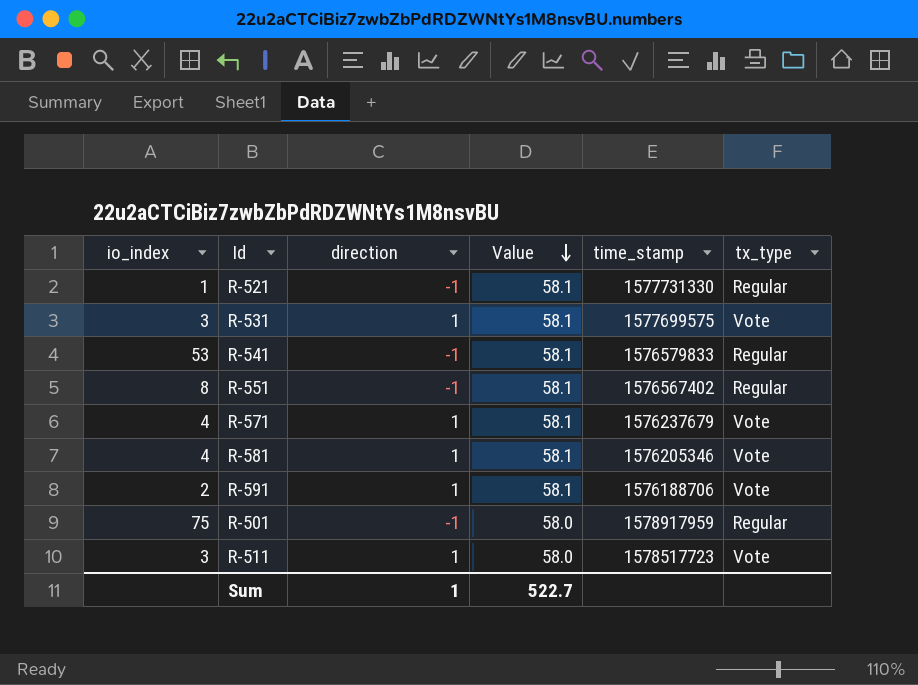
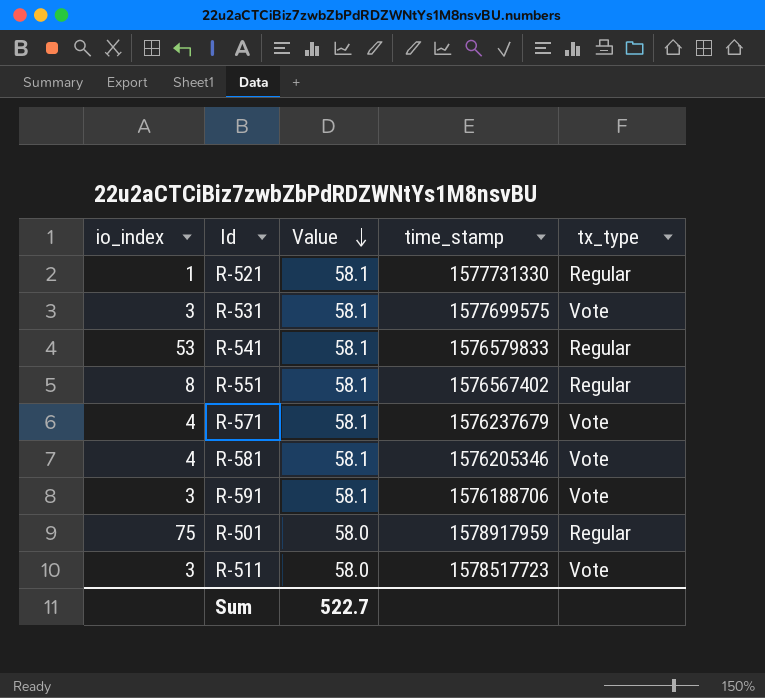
column direction | position: 3 -> none
R-591 | io_index: 2 -> 3

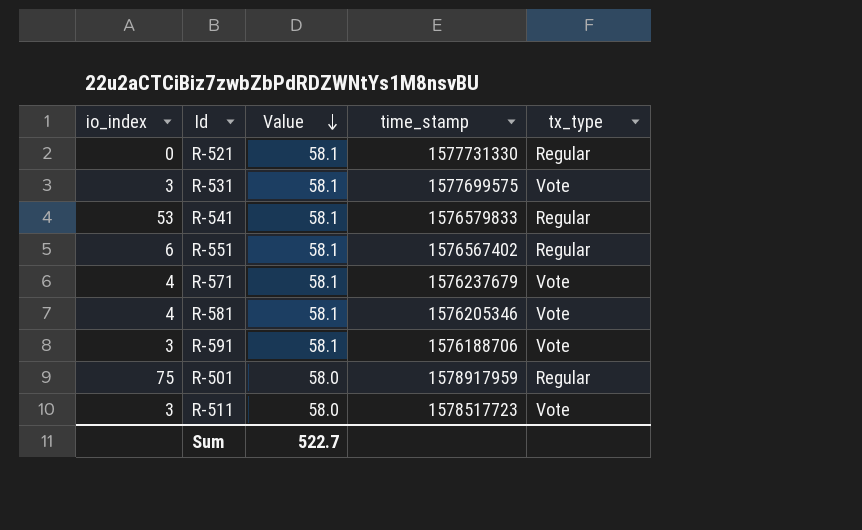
R-521 | io_index: 1 -> 0
R-551 | io_index: 8 -> 6

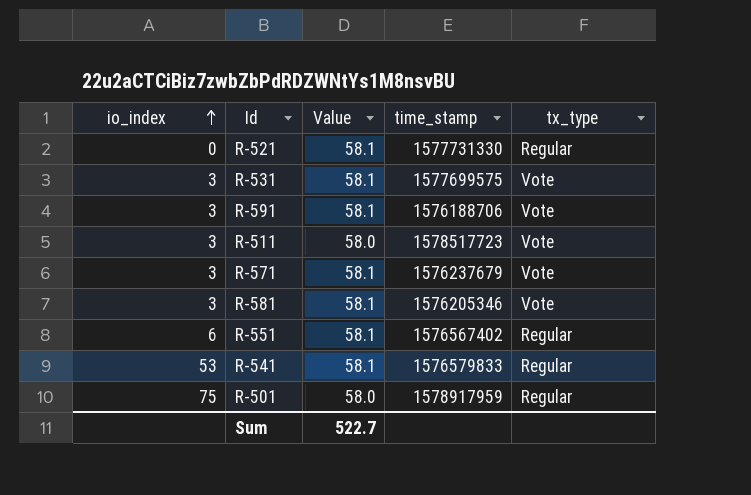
row order: Value descending -> io_index ascending
R-571 | io_index: 4 -> 3
R-581 | io_index: 4 -> 3

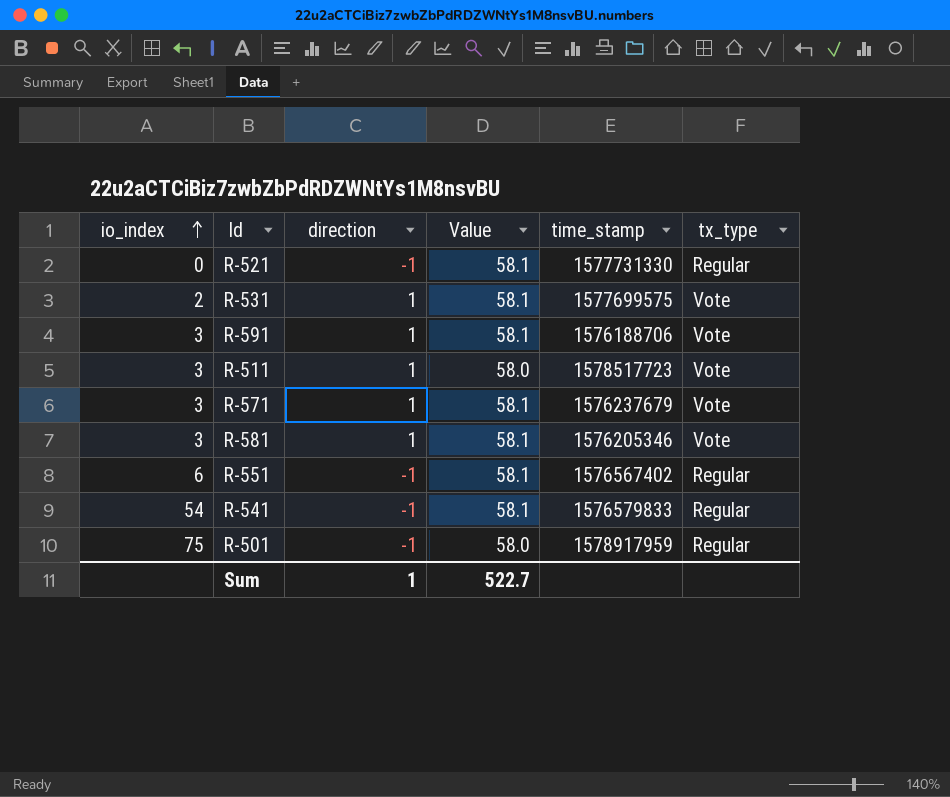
column direction | position: none -> 3
R-531 | io_index: 3 -> 2
R-541 | io_index: 53 -> 54

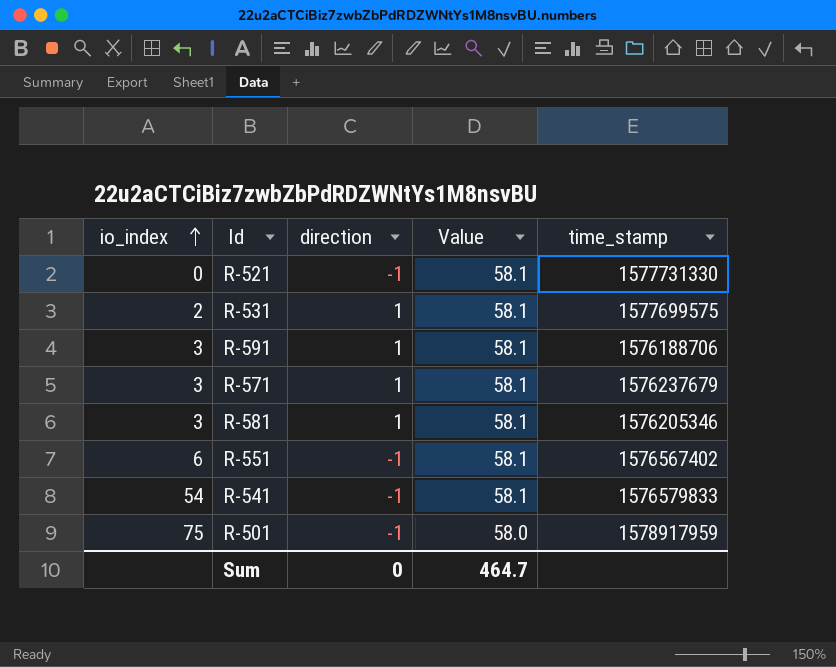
column tx_type | position: 6 -> none
row R-511: 3 | 1 | 58.0 | 1578517723 | Vote -> none
Sum | direction: 1 -> 0
Sum | Value: 522.7 -> 464.7

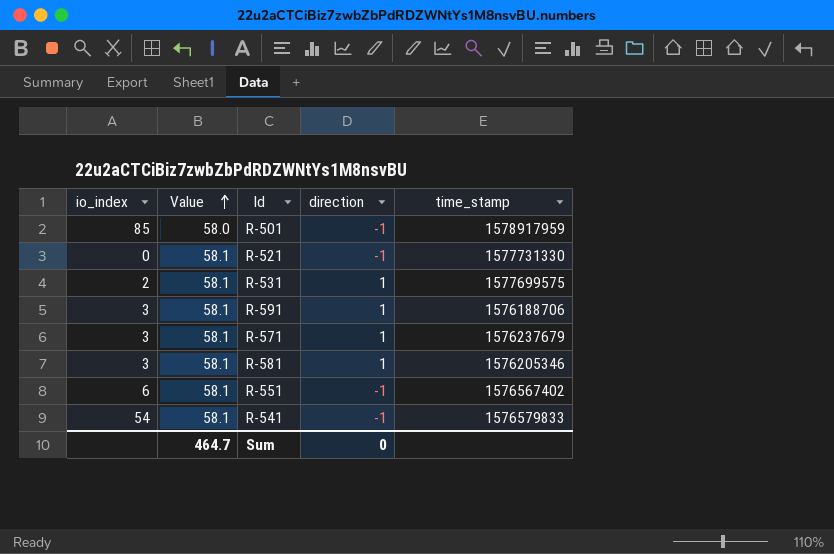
row order: io_index ascending -> Value ascending
column Value | position: 4 -> 2
R-501 | io_index: 75 -> 85

